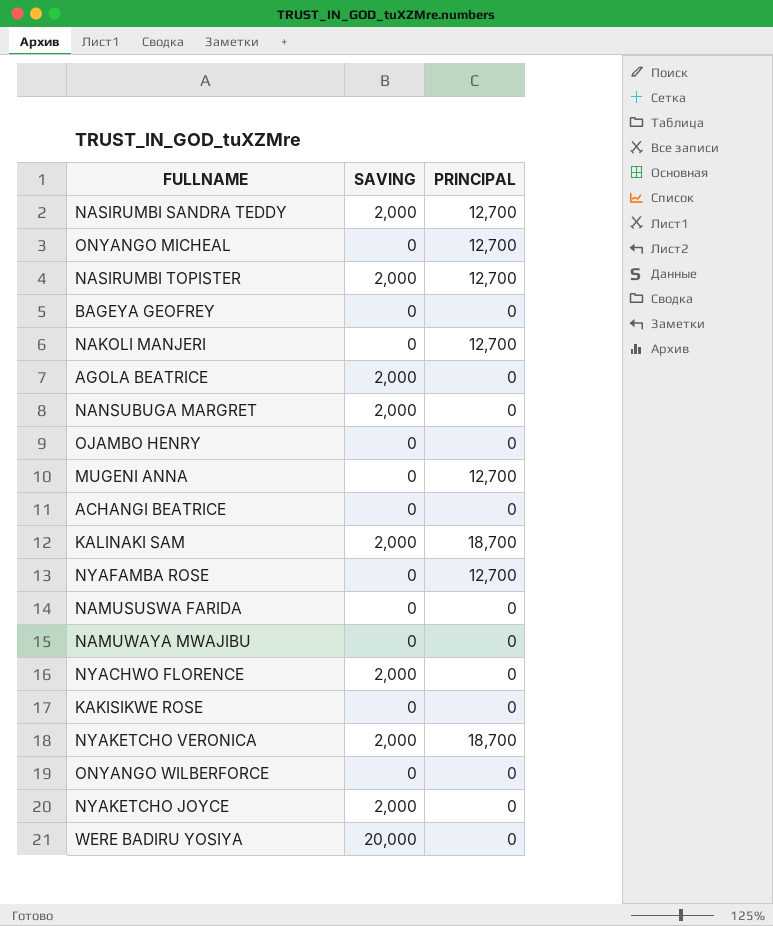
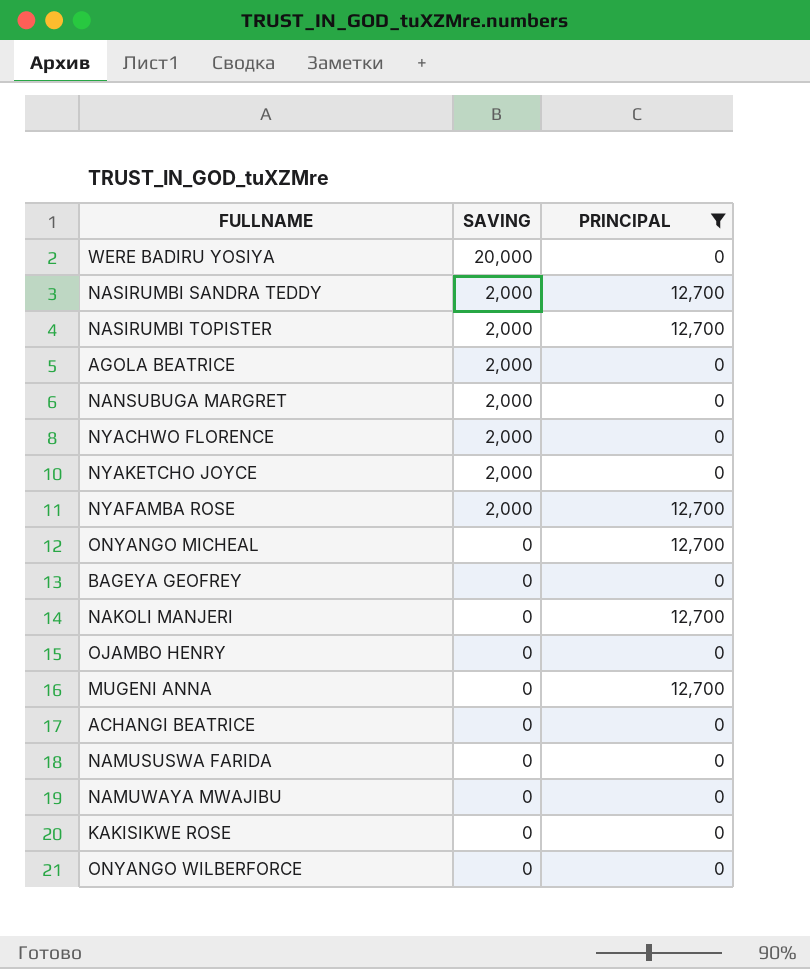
filter: none -> PRINCIPAL != 18,700
row order: none -> SAVING descending
NYAFAMBA ROSE | SAVING: 0 -> 2,000

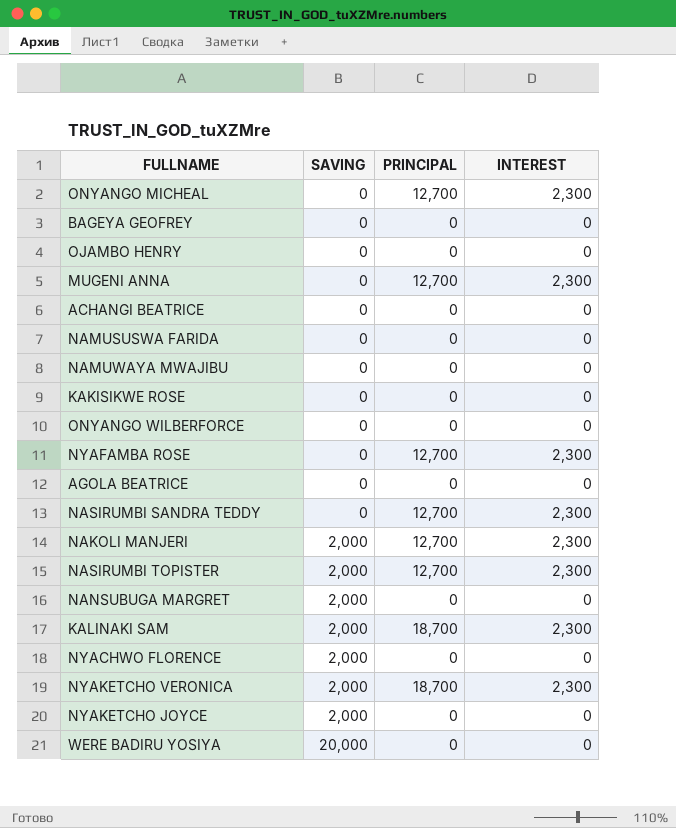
filter: PRINCIPAL != 18,700 -> none
row order: SAVING descending -> SAVING ascending
column INTEREST | position: none -> 4
NYAFAMBA ROSE | SAVING: 2,000 -> 0
AGOLA BEATRICE | SAVING: 2,000 -> 0
NASIRUMBI SANDRA TEDDY | SAVING: 2,000 -> 0
NAKOLI MANJERI | SAVING: 0 -> 2,000

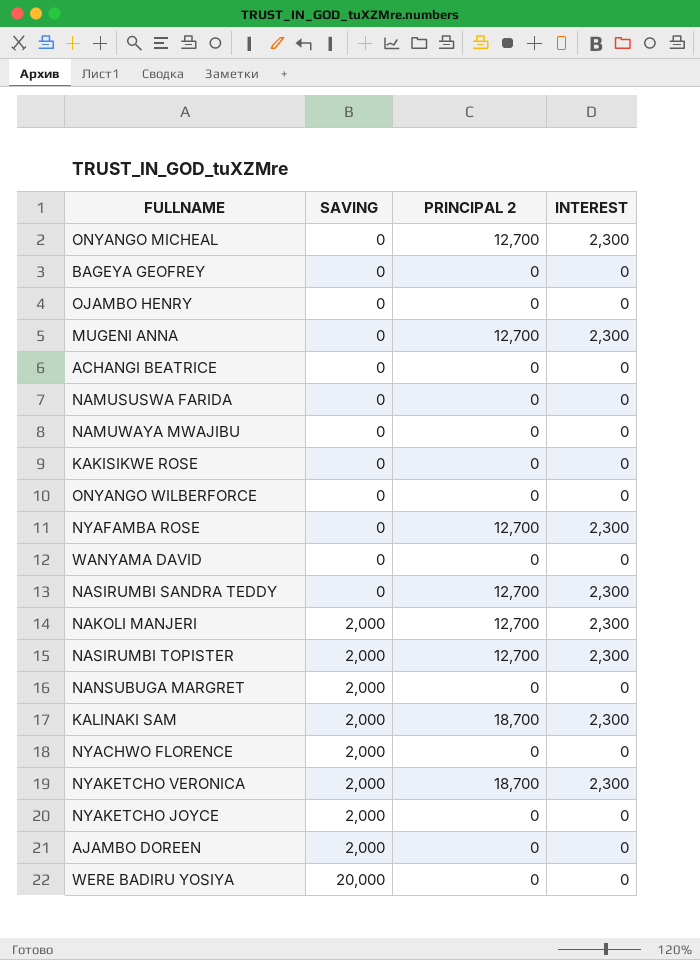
column name: PRINCIPAL -> PRINCIPAL 2
row AGOLA BEATRICE: 0 | 0 | 0 -> none
row WANYAMA DAVID: none -> 0 | 0 | 0
row AJAMBO DOREEN: none -> 2,000 | 0 | 0

